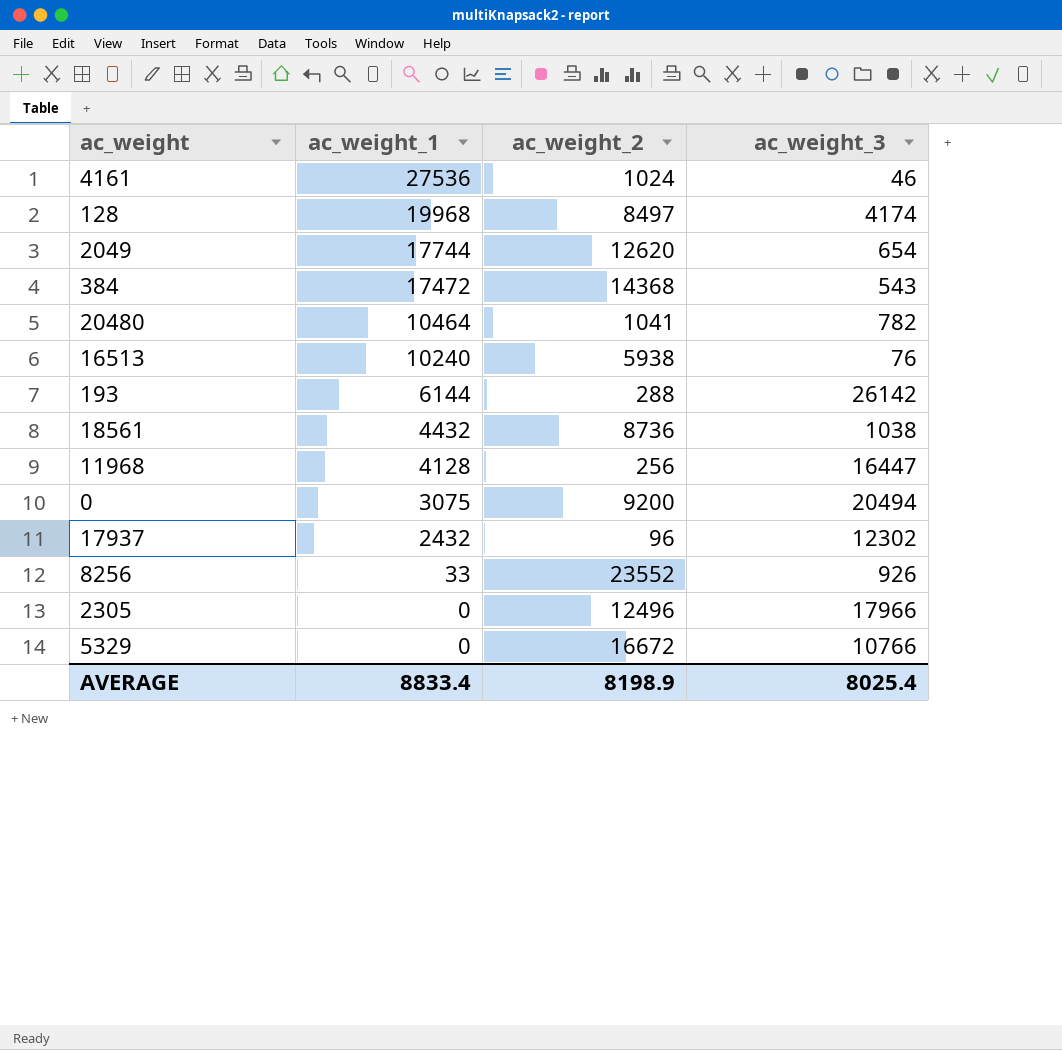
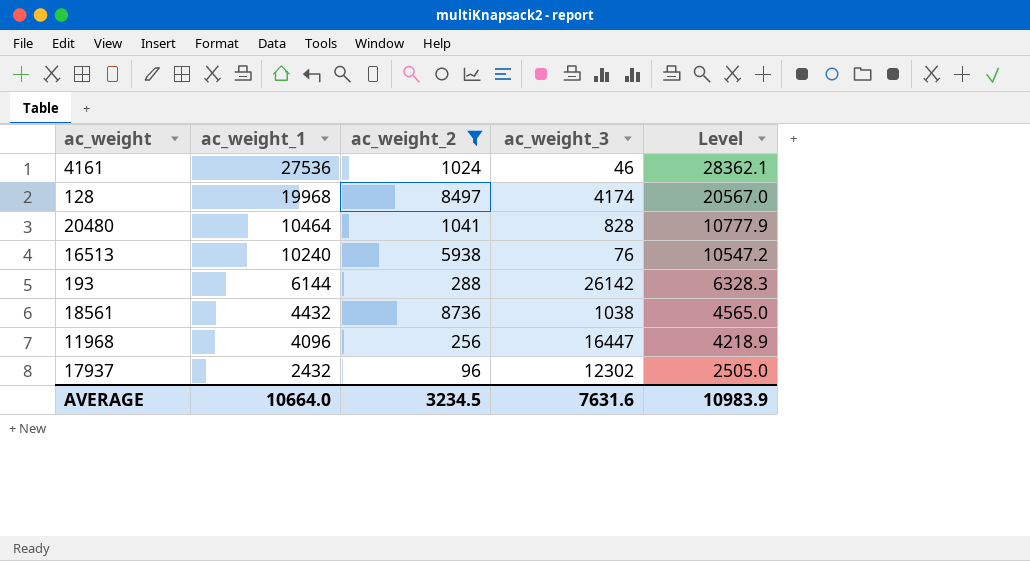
filter: none -> ac_weight_2 <= 8736
column Level | formula: none -> [ac_weight_1] * 1.03
20480 | ac_weight_3: 782 -> 828
11968 | ac_weight_1: 4128 -> 4096
AVERAGE | ac_weight_1: 8833.4 -> 10664.0
AVERAGE | ac_weight_2: 8198.9 -> 3234.5
AVERAGE | ac_weight_3: 8025.4 -> 7631.6

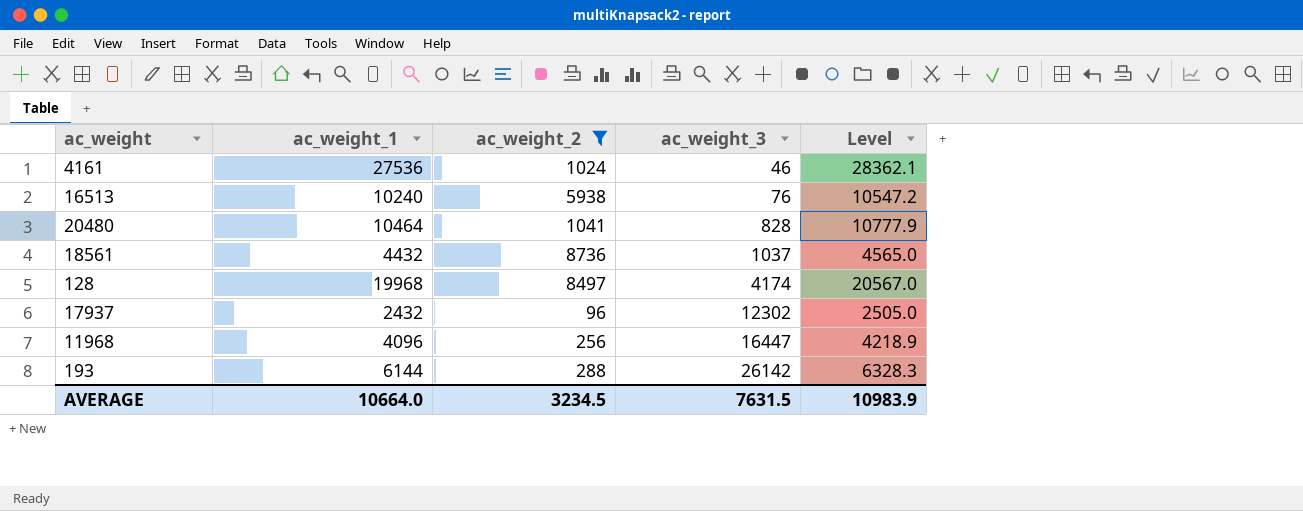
row order: ac_weight_1 descending -> ac_weight_3 ascending
18561 | ac_weight_3: 1038 -> 1037
AVERAGE | ac_weight_3: 7631.6 -> 7631.5

